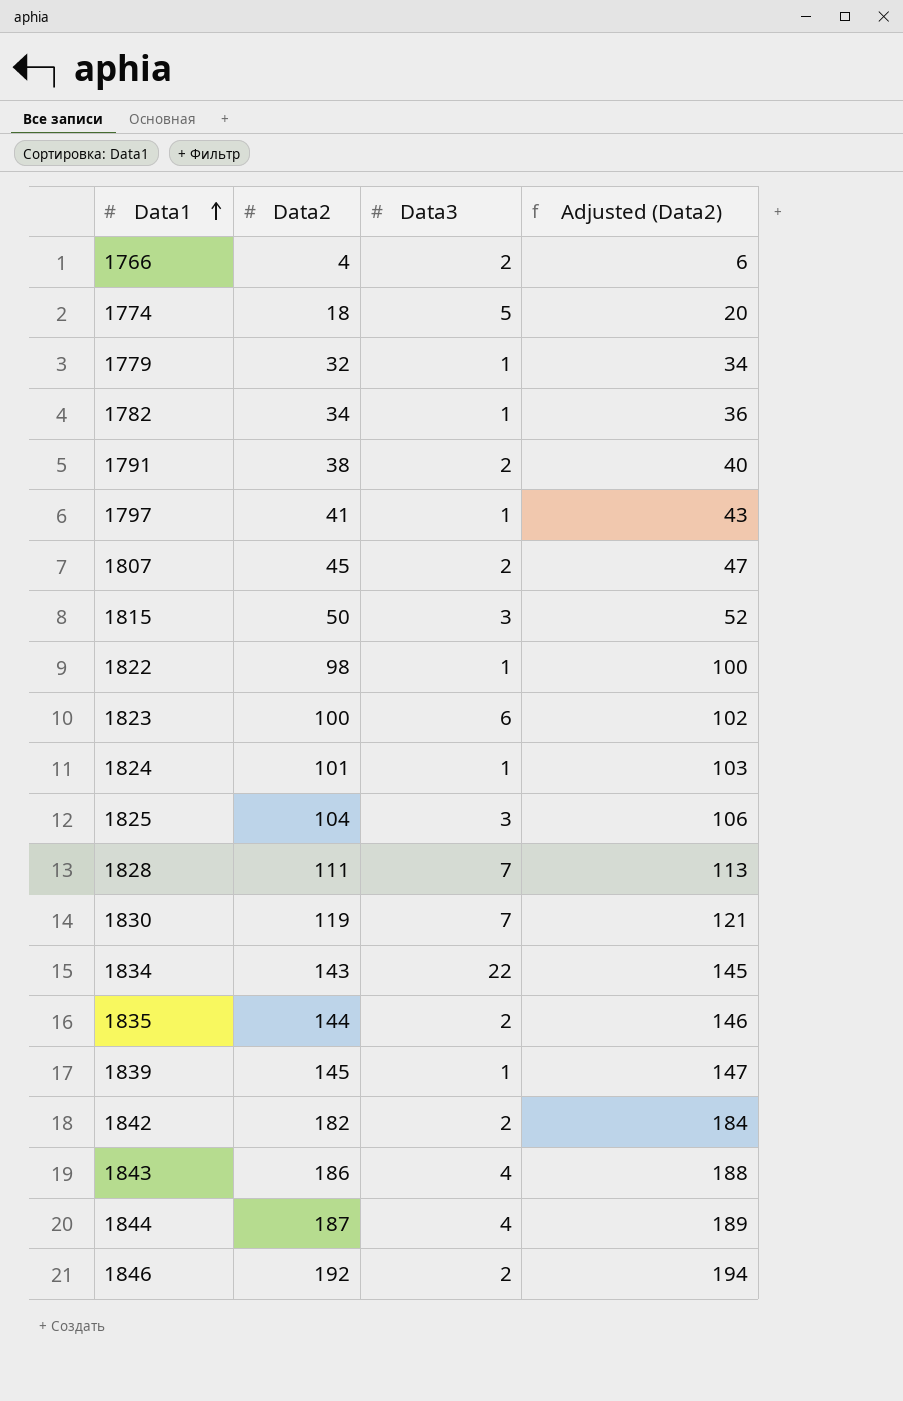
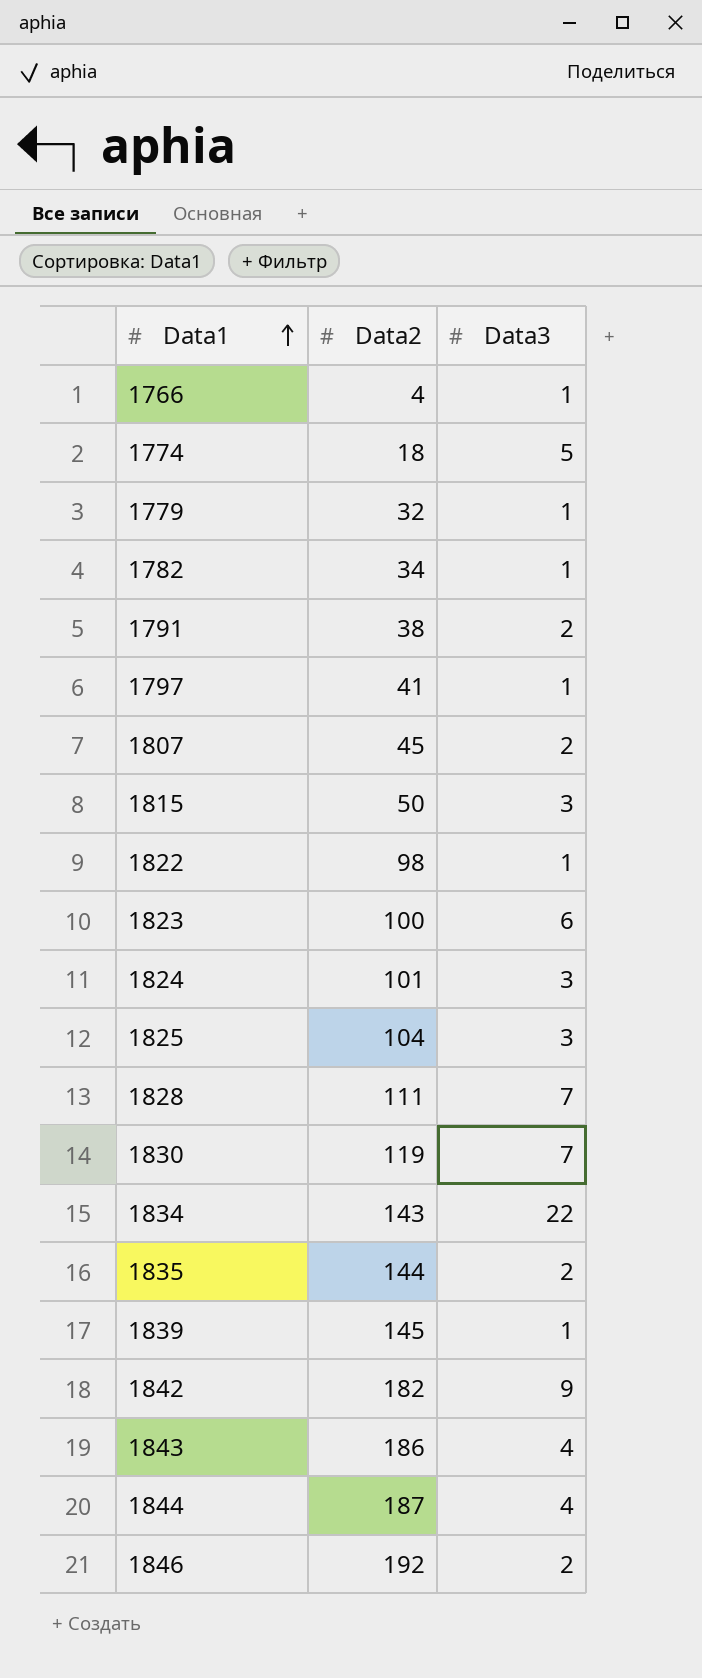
column Adjusted (Data2) | formula: [Data2] + 2 -> none
1766 | Data3: 2 -> 1
1824 | Data3: 1 -> 3
1842 | Data3: 2 -> 9

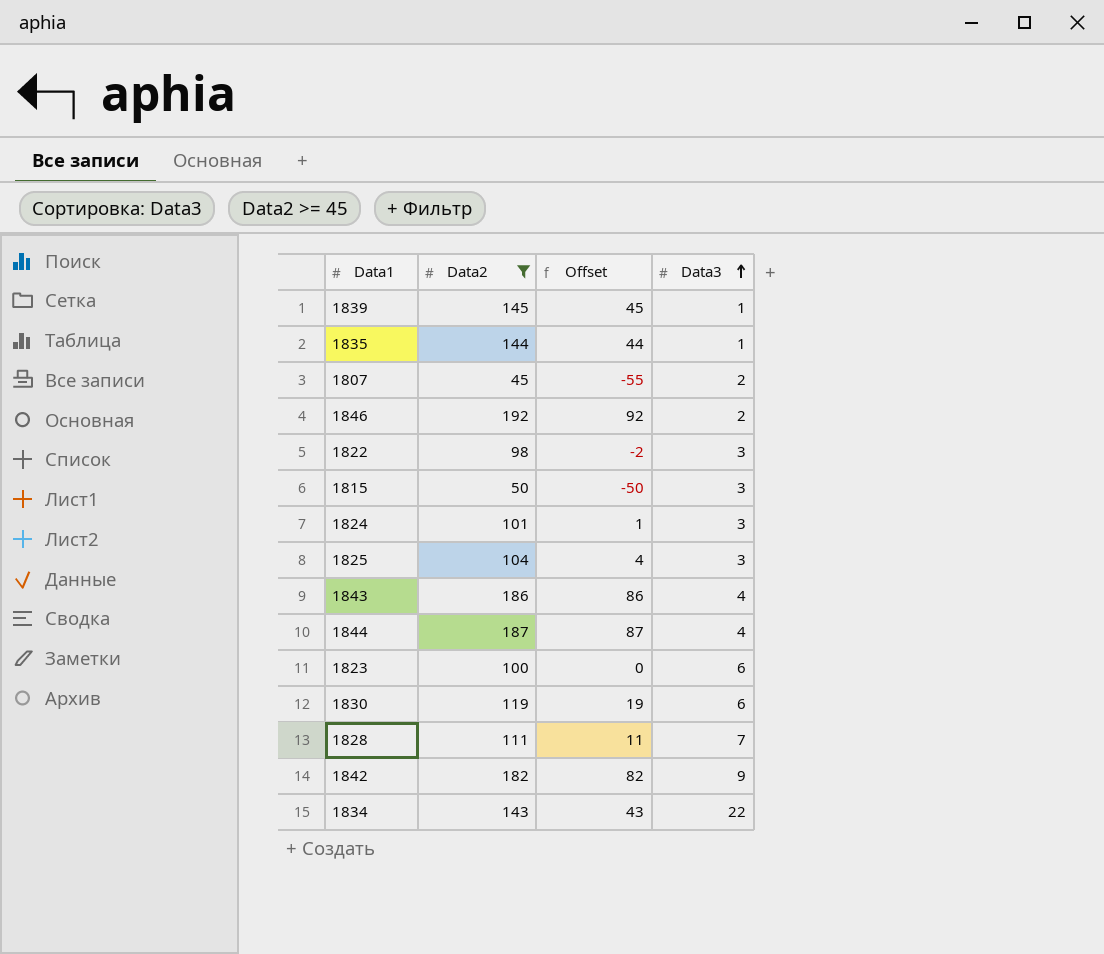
filter: none -> Data2 >= 45
row order: Data1 ascending -> Data3 ascending
column Offset | formula: none -> [Data2] - 100
1835 | Data3: 2 -> 1
1822 | Data3: 1 -> 3
1830 | Data3: 7 -> 6

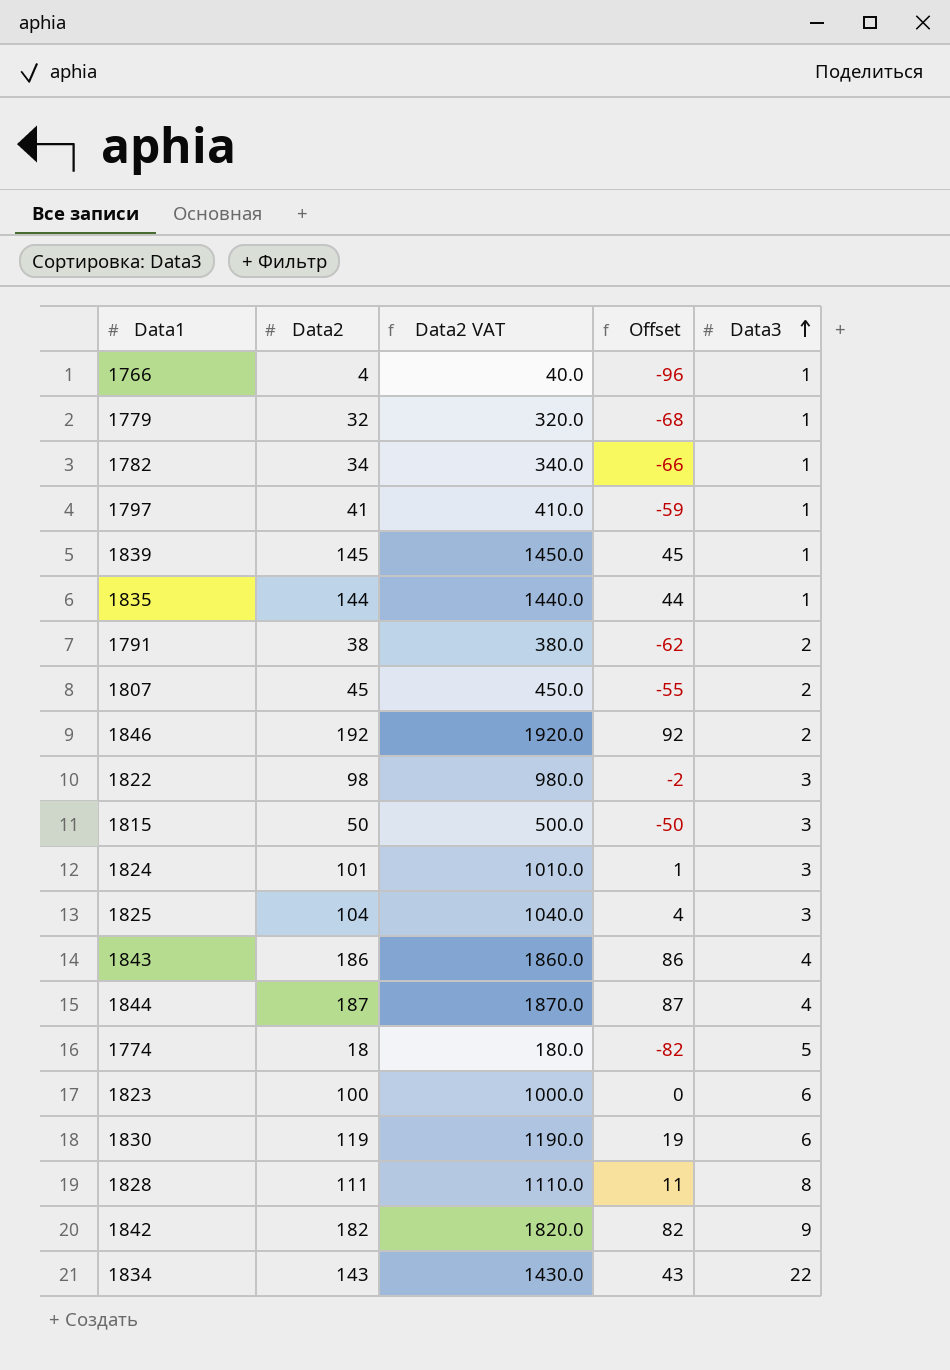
filter: Data2 >= 45 -> none
column Data2 VAT | formula: none -> [Data2] * 10
1828 | Data3: 7 -> 8

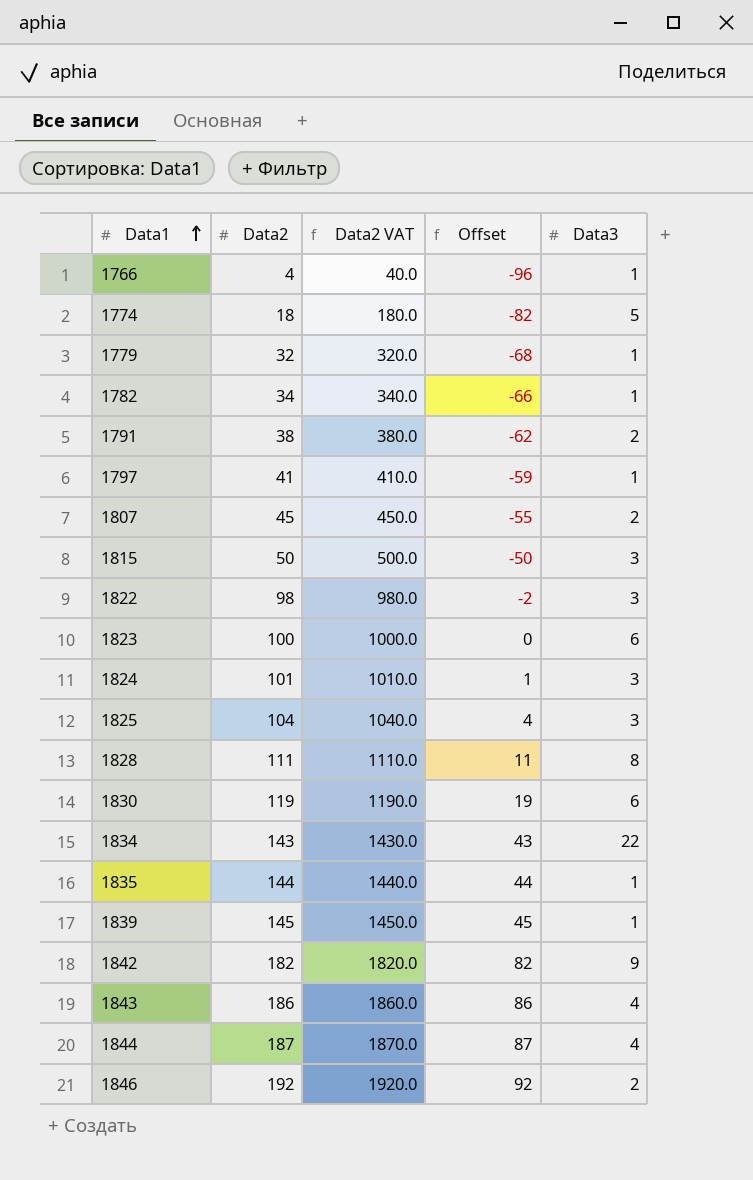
row order: Data3 ascending -> Data1 ascending

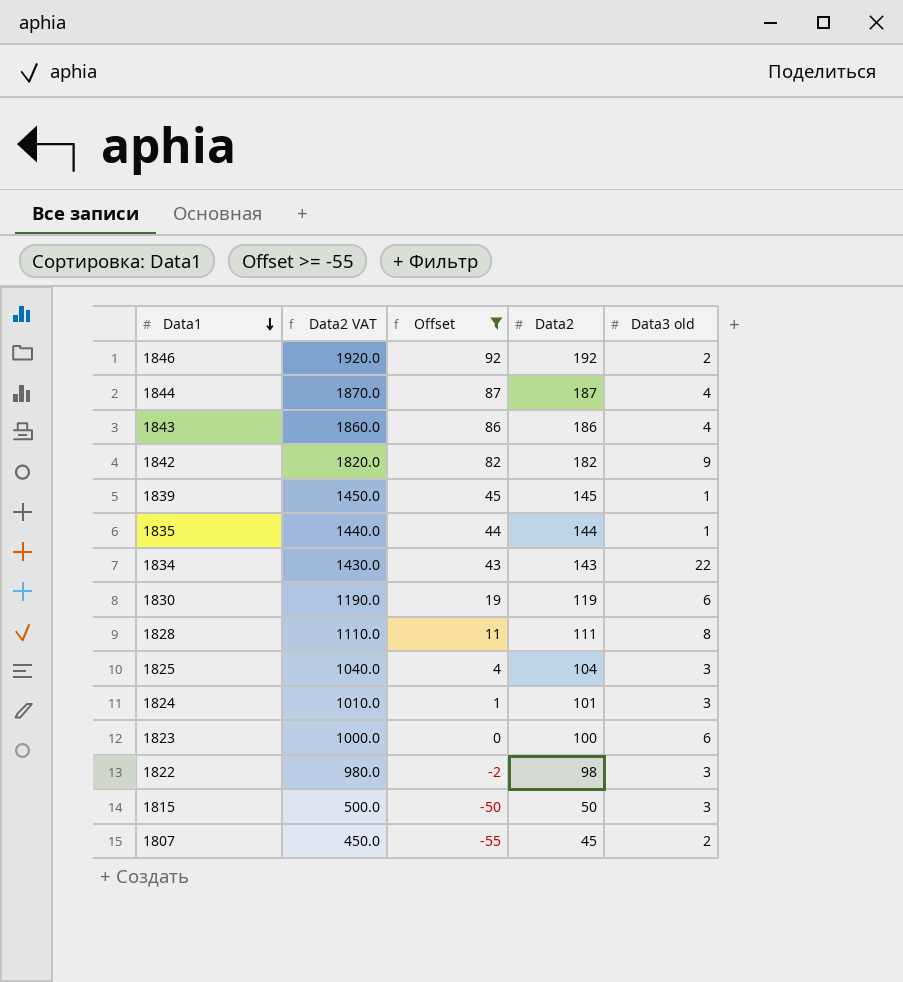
filter: none -> Offset >= -55
row order: Data1 ascending -> Data1 descending
column Data2 | position: 2 -> 4
column name: Data3 -> Data3 old

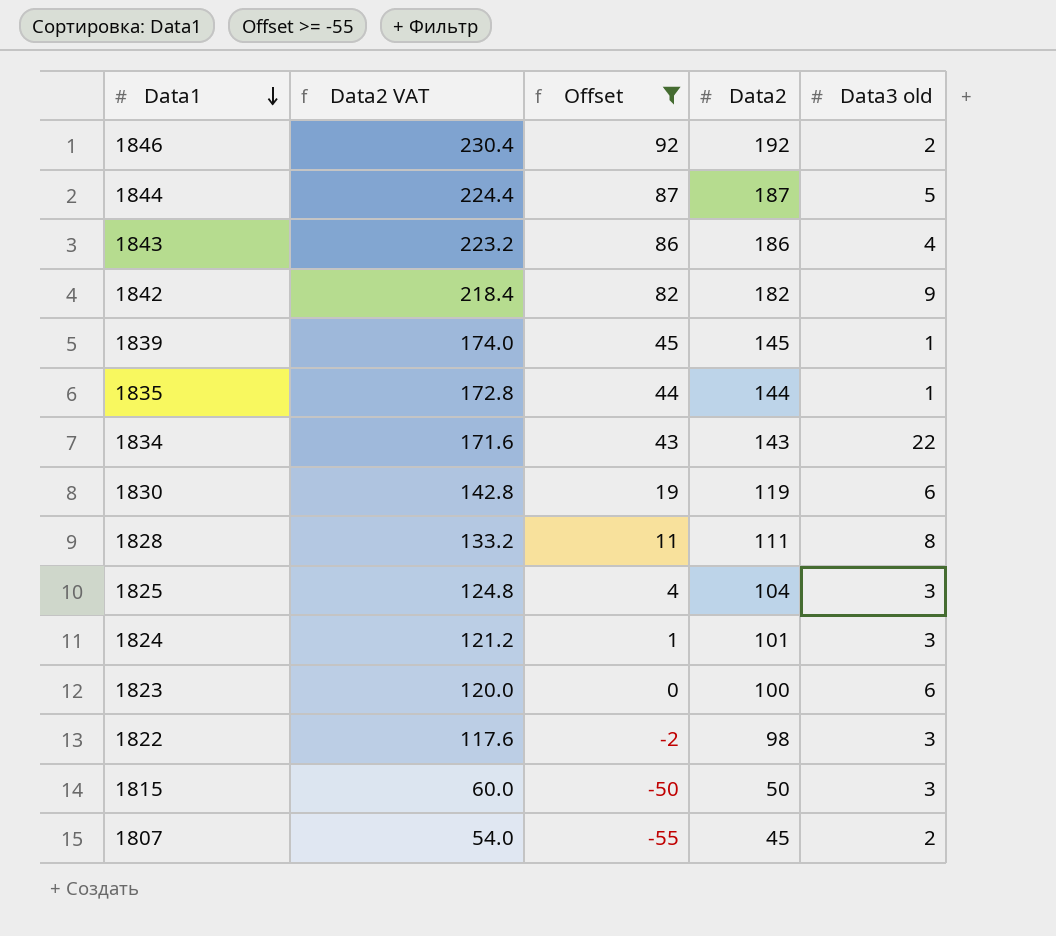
column Data2 VAT | formula: [Data2] * 10 -> [Data2] * 1.2
1844 | Data3 old: 4 -> 5

